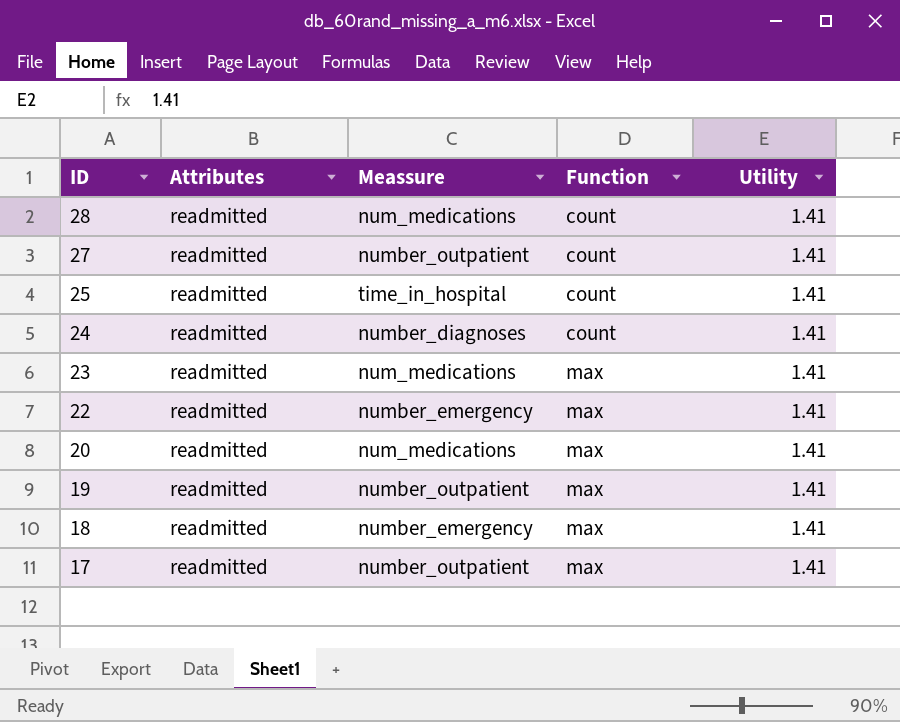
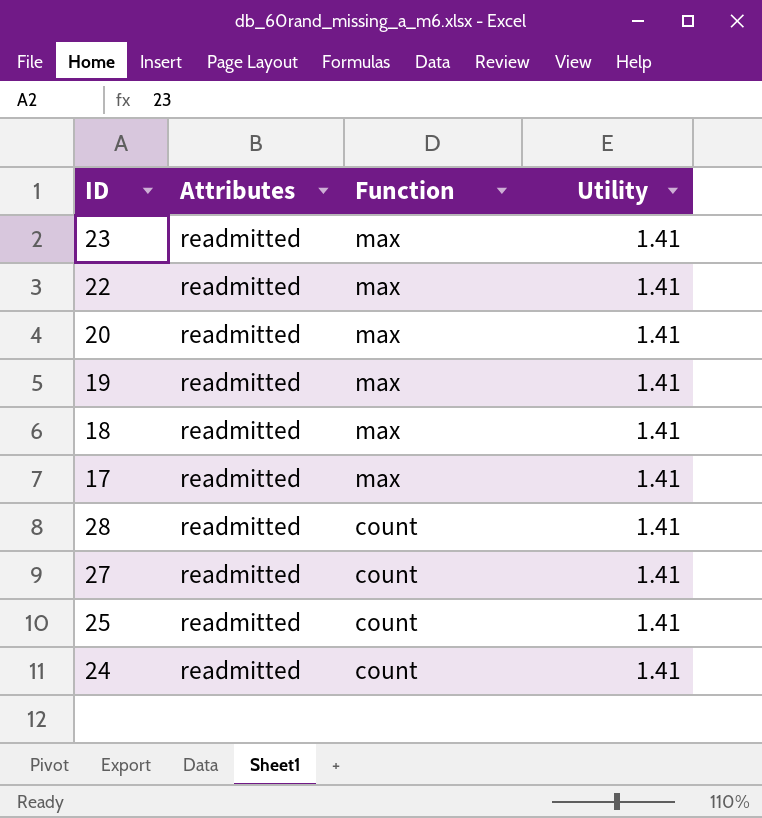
row order: ID descending -> Function descending
column Meassure | position: 3 -> none

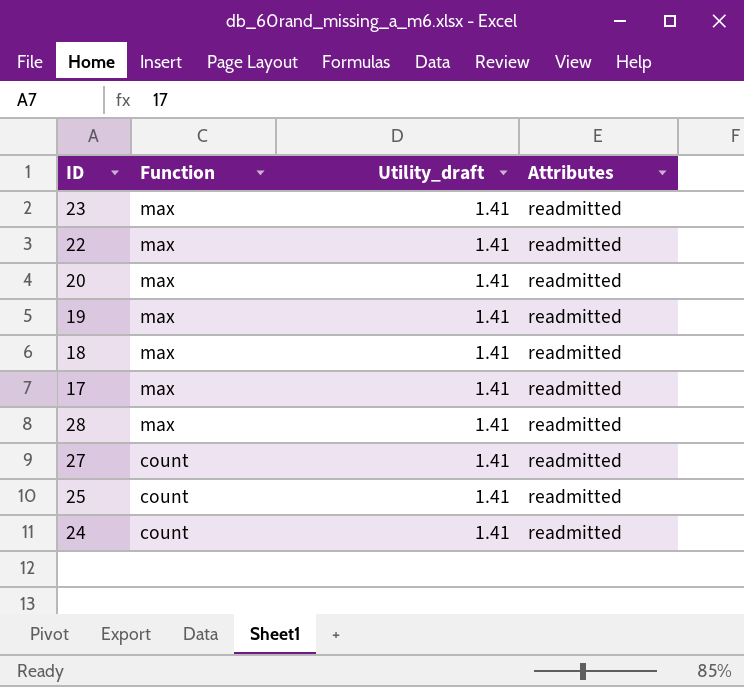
column name: Utility -> Utility_draft
column Attributes | position: 2 -> 4
28 | Function: count -> max

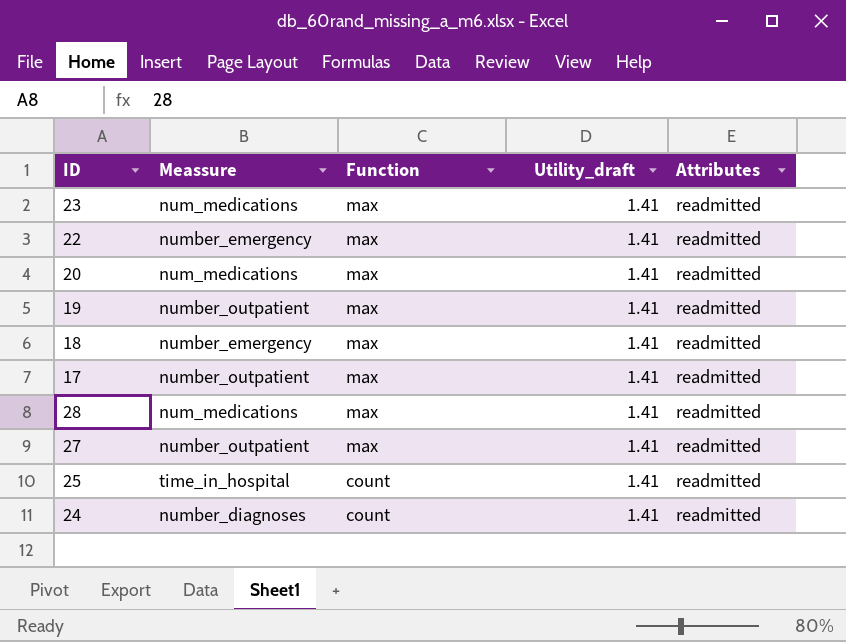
column Meassure | position: none -> 2
27 | Function: count -> max

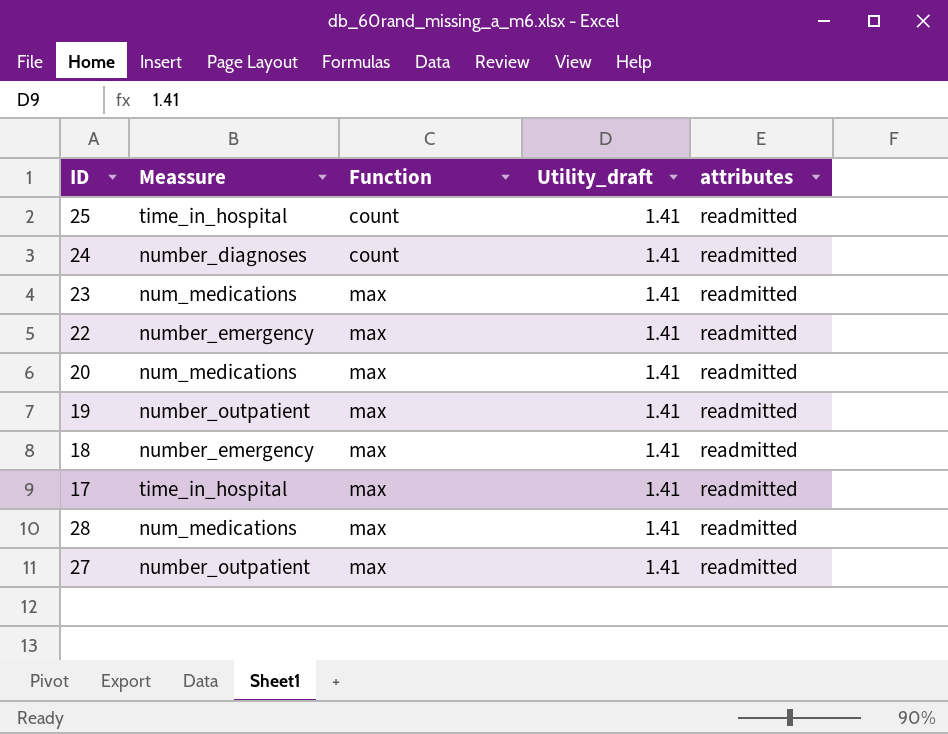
row order: Function descending -> Function ascending
column name: Attributes -> attributes
17 | Meassure: number_outpatient -> time_in_hospital

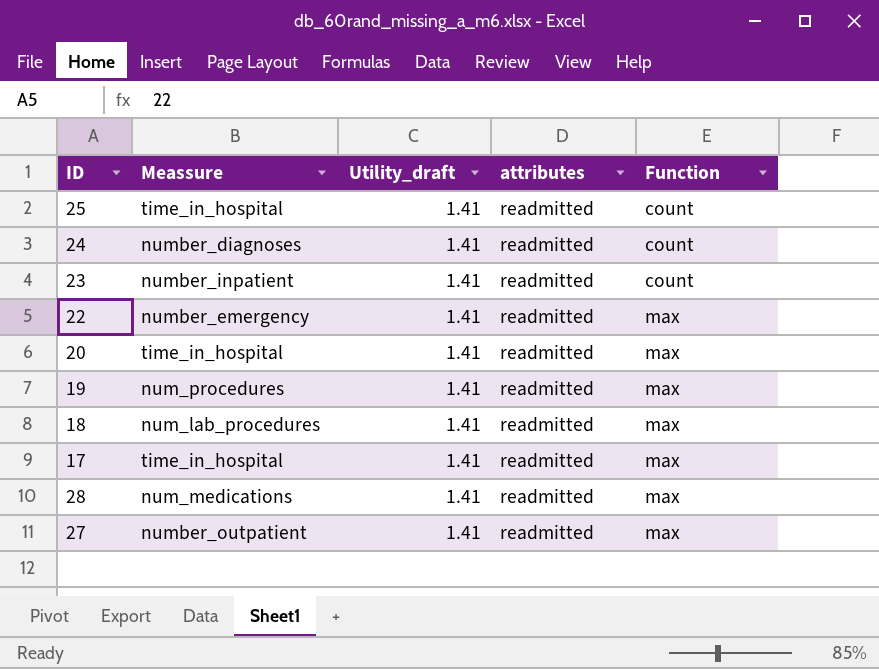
column Function | position: 3 -> 5
23 | Meassure: num_medications -> number_inpatient
23 | Function: max -> count
20 | Meassure: num_medications -> time_in_hospital
19 | Meassure: number_outpatient -> num_procedures
18 | Meassure: number_emergency -> num_lab_procedures

